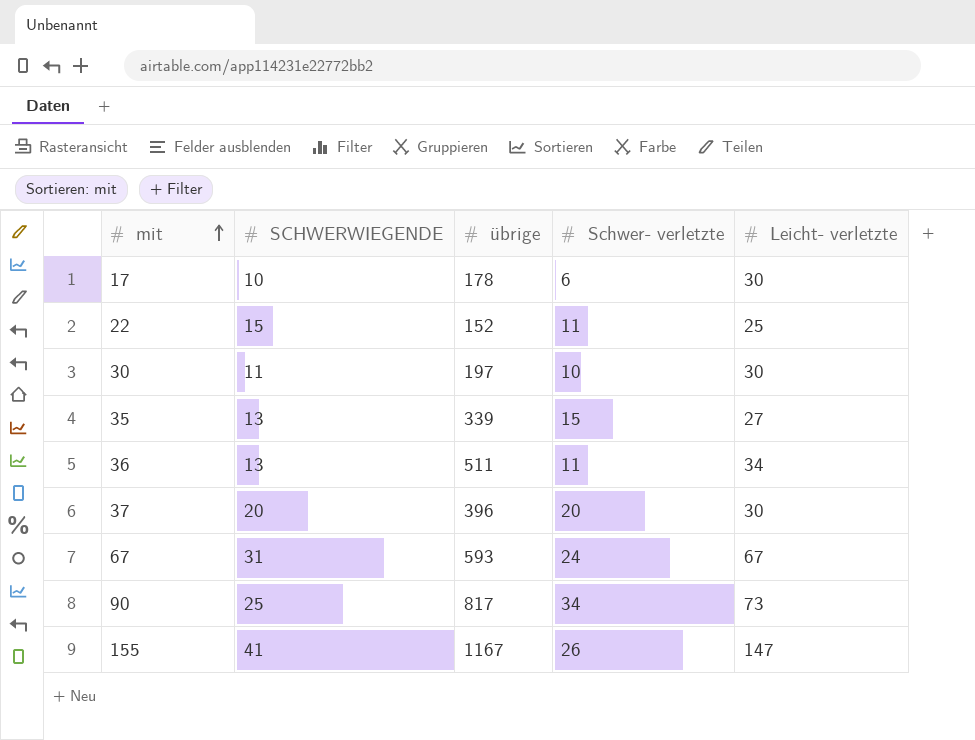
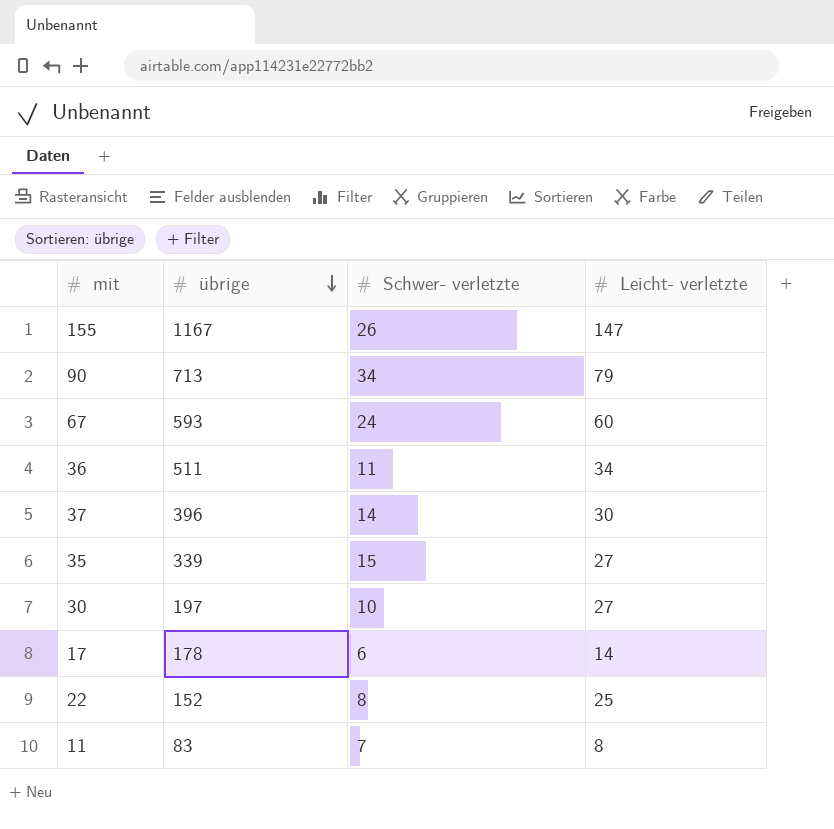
row order: mit ascending -> übrige descending
column SCHWERWIEGENDE | position: 2 -> none
90 | übrige: 817 -> 713
90 | Leicht- verletzte: 73 -> 79
67 | Leicht- verletzte: 67 -> 60
37 | Schwer- verletzte: 20 -> 14
30 | Leicht- verletzte: 30 -> 27
17 | Leicht- verletzte: 30 -> 14
22 | Schwer- verletzte: 11 -> 8
row 11: none -> 83 | 7 | 8

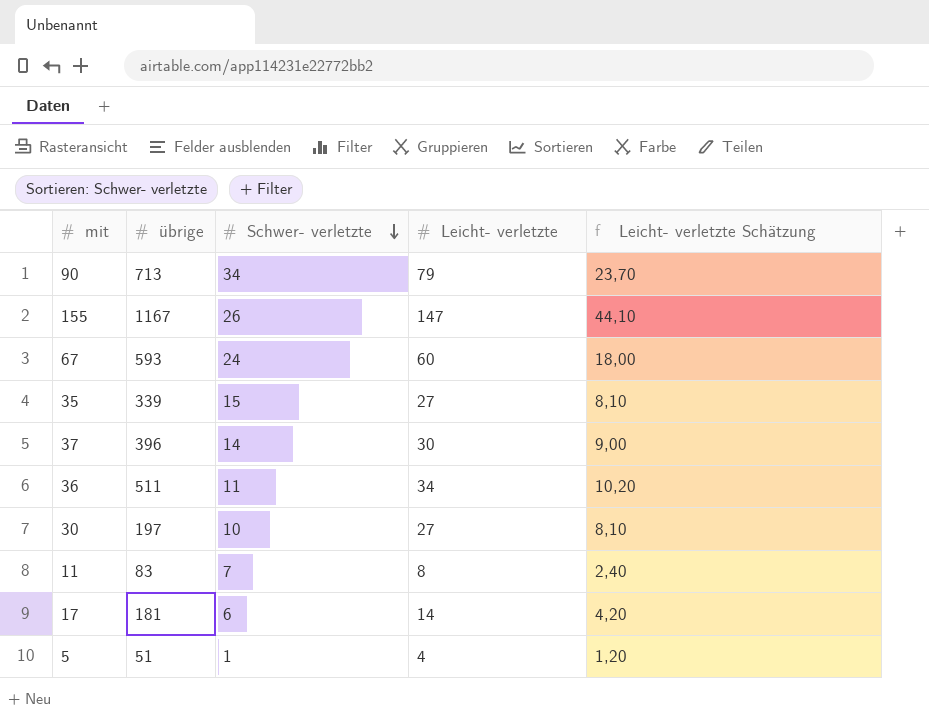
row order: übrige descending -> Schwer- verletzte descending
column Leicht- verletzte Schätzung | formula: none -> [Leicht- verletzte] * 0,3
row 22: 152 | 8 | 25 -> none
17 | übrige: 178 -> 181
row 5: none -> 51 | 1 | 4 | 1,20

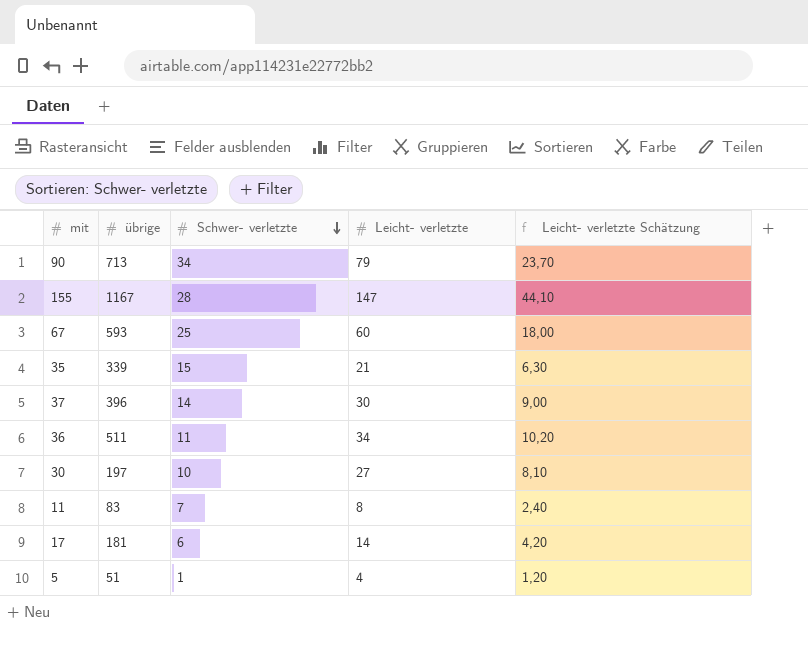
155 | Schwer- verletzte: 26 -> 28
67 | Schwer- verletzte: 24 -> 25
35 | Leicht- verletzte: 27 -> 21
35 | Leicht- verletzte Schätzung: 8,10 -> 6,30

